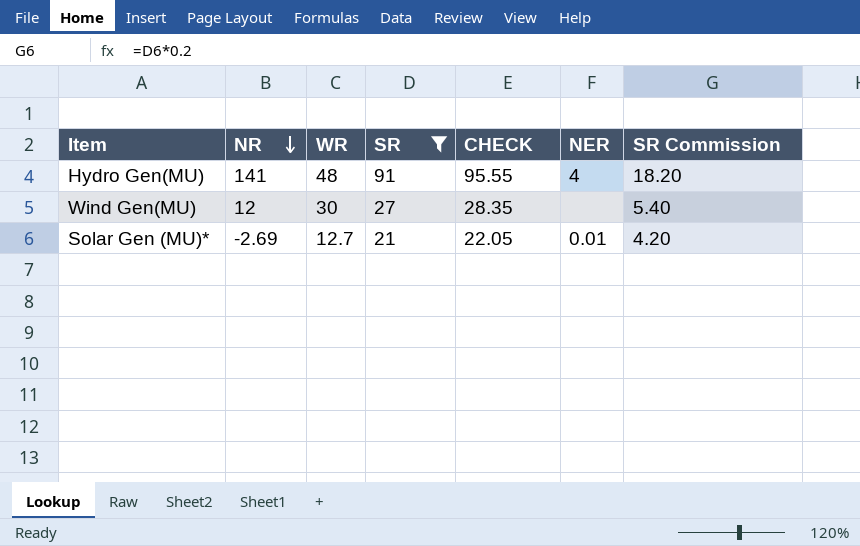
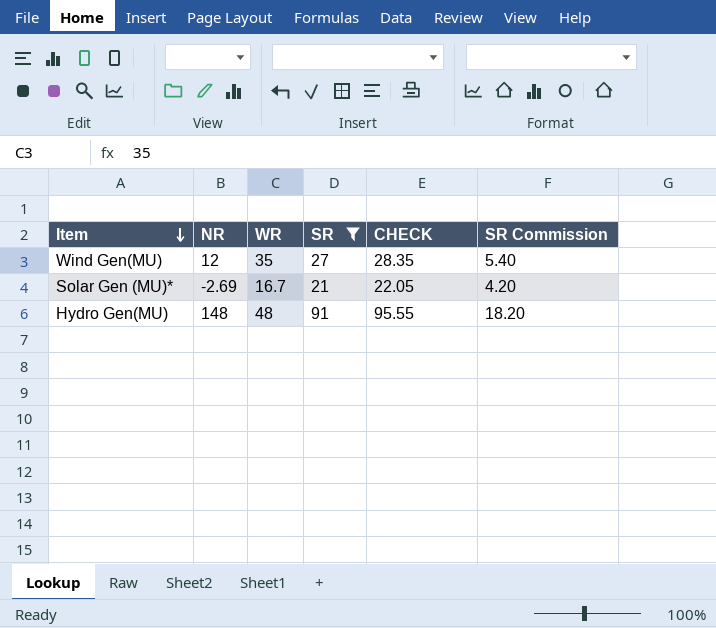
row order: NR descending -> Item descending
column NER | position: 6 -> none
Wind Gen(MU) | WR: 30 -> 35
Solar Gen (MU)* | WR: 12.7 -> 16.7
Hydro Gen(MU) | NR: 141 -> 148

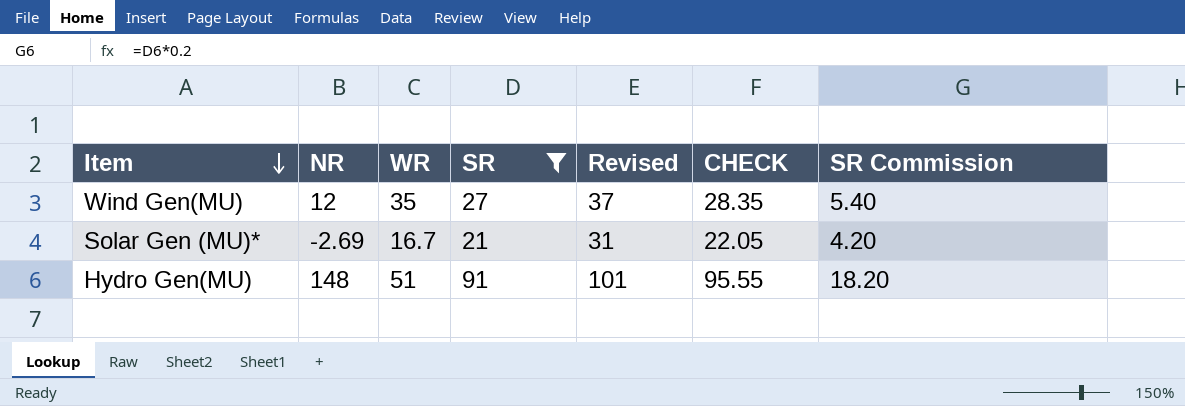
column Revised | formula: none -> [SR] + 10
Hydro Gen(MU) | WR: 48 -> 51

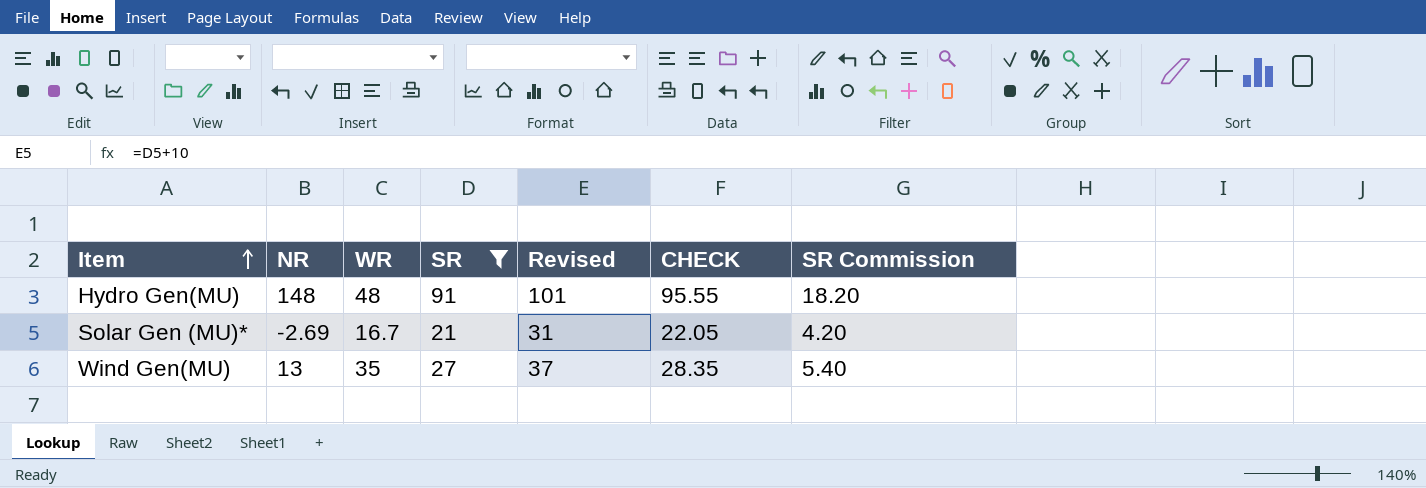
row order: Item descending -> Item ascending
Hydro Gen(MU) | WR: 51 -> 48
Wind Gen(MU) | NR: 12 -> 13

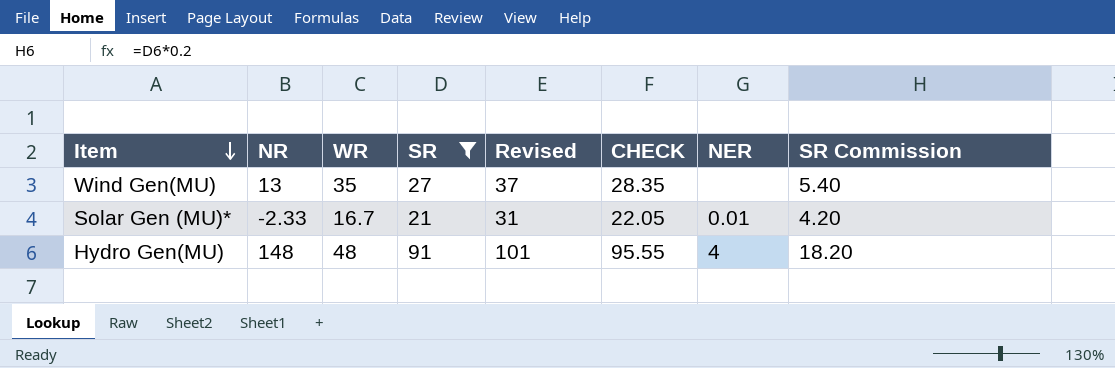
row order: Item ascending -> Item descending
column NER | position: none -> 7
Solar Gen (MU)* | NR: -2.69 -> -2.33

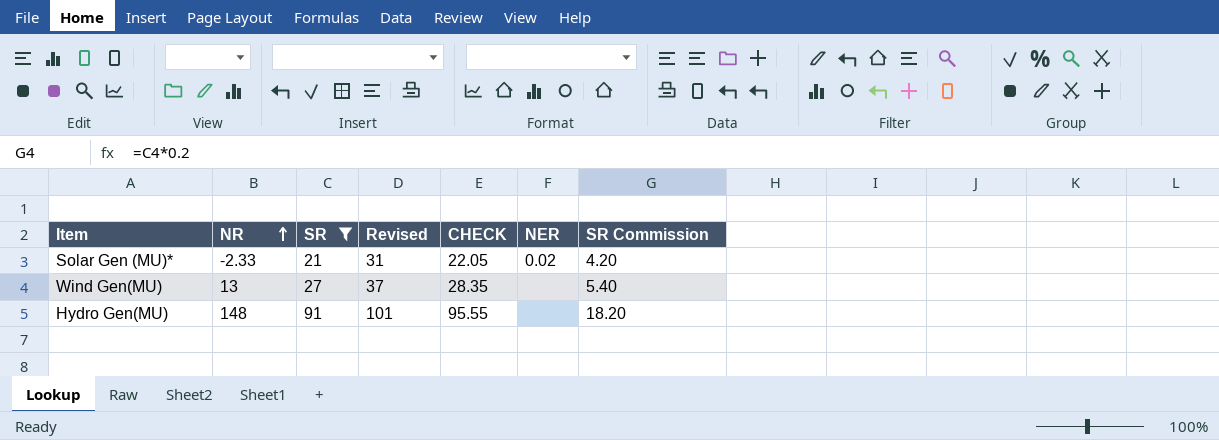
row order: Item descending -> NR ascending
column WR | position: 3 -> none
Solar Gen (MU)* | NER: 0.01 -> 0.02
Hydro Gen(MU) | NER: 4 -> none

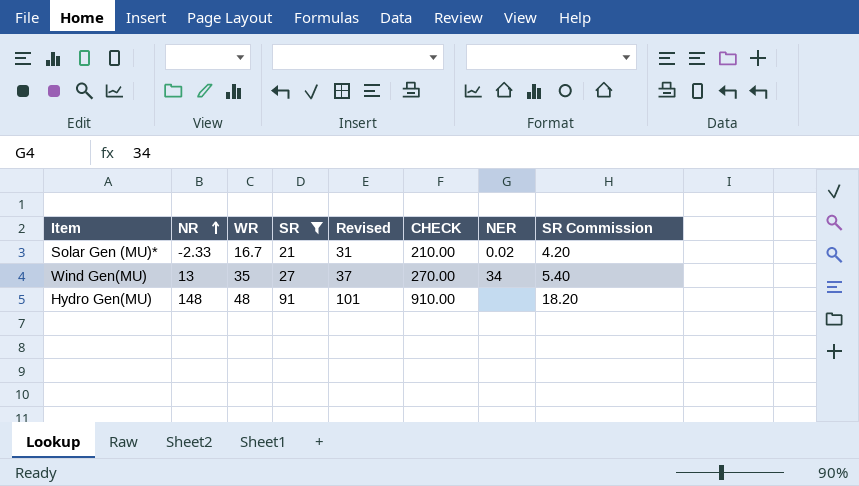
column WR | position: none -> 3
column CHECK | formula: [SR] * 1.05 -> [SR] * 10
Wind Gen(MU) | NER: none -> 34

